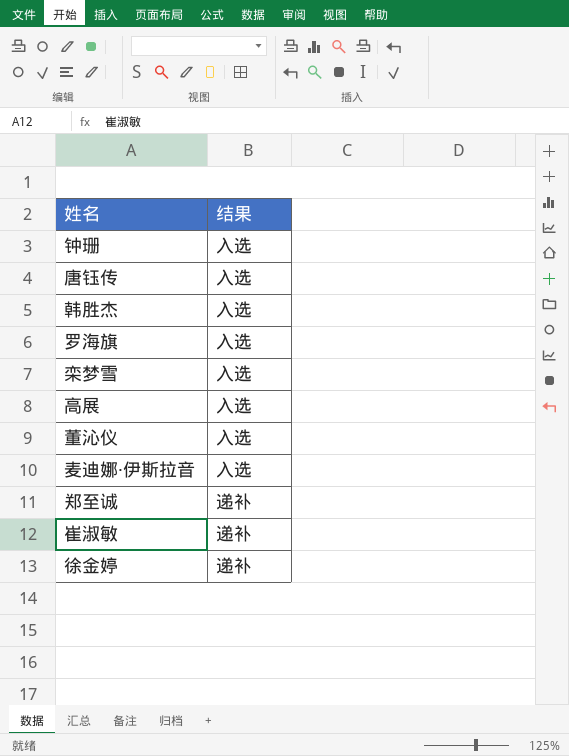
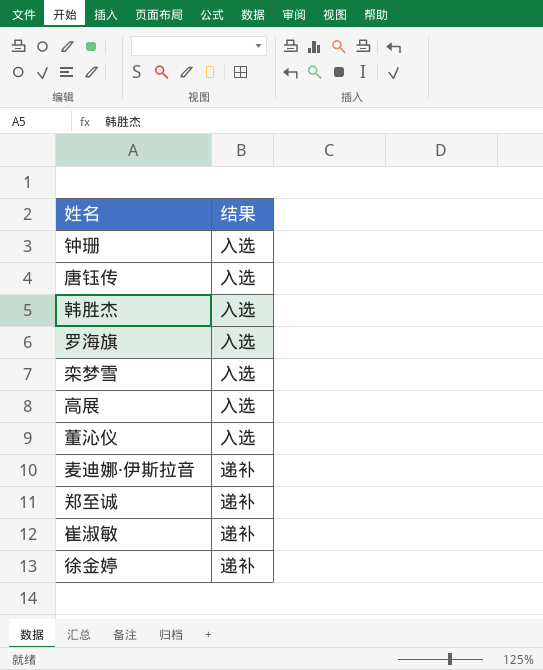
麦迪娜·伊斯拉音 | 结果: 入选 -> 递补

